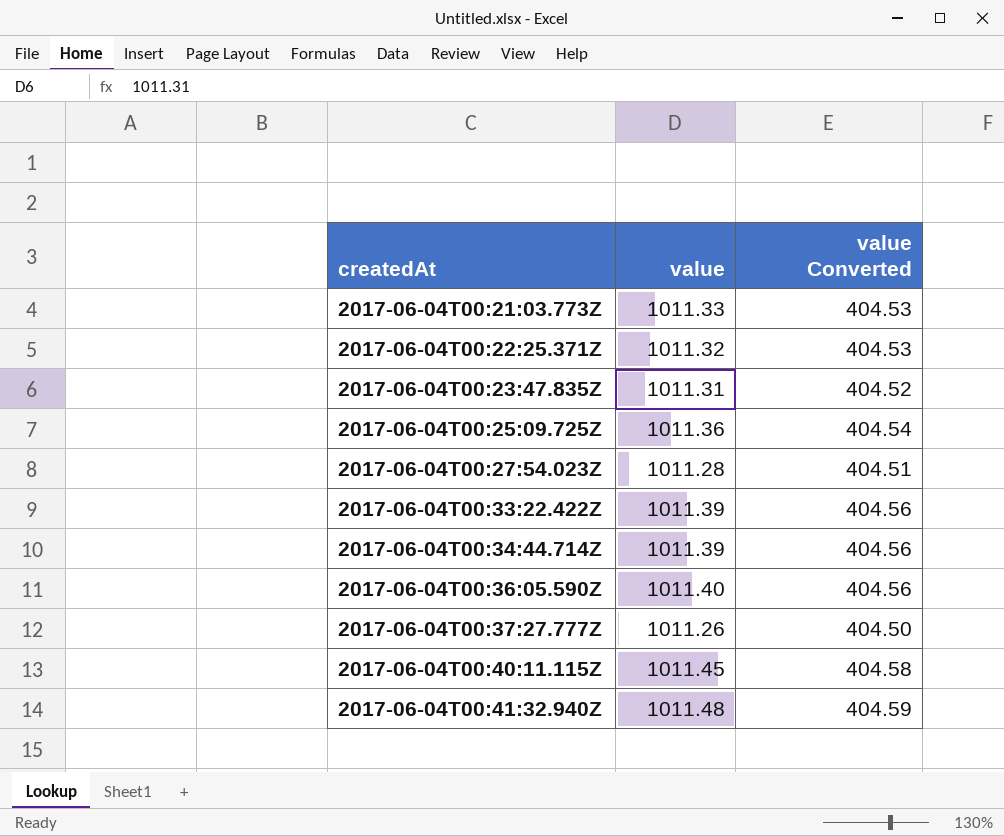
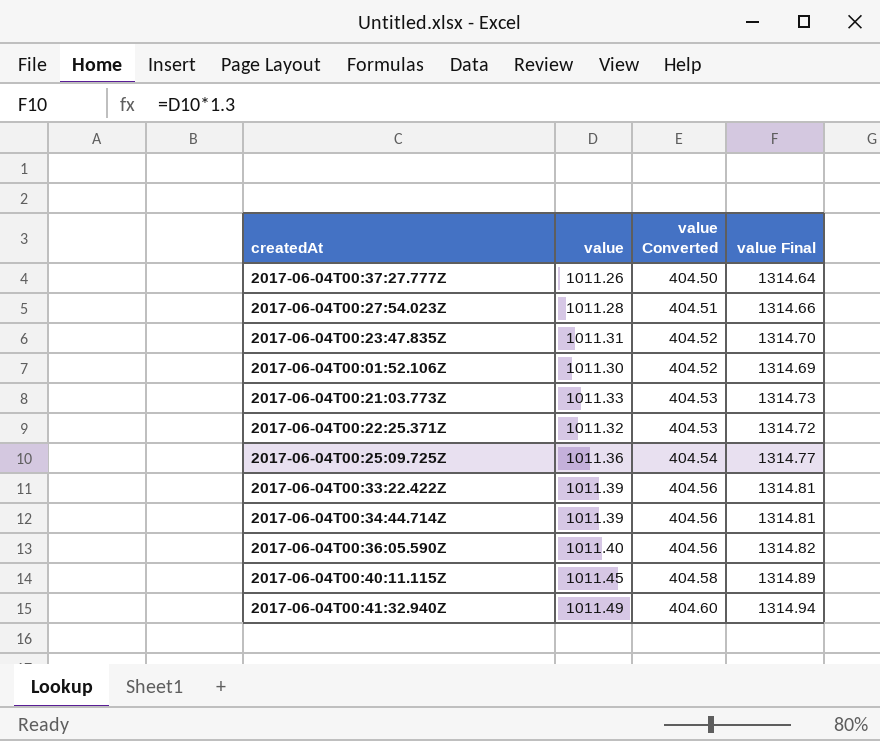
row order: createdAt ascending -> value Converted ascending
column value Final | formula: none -> [value] * 1.3
row 2017-06-04T00:01:52.106Z: none -> 1011.30 | 404.52 | 1314.69
2017-06-04T00:41:32.940Z | value: 1011.48 -> 1011.49
2017-06-04T00:41:32.940Z | value Converted: 404.59 -> 404.60

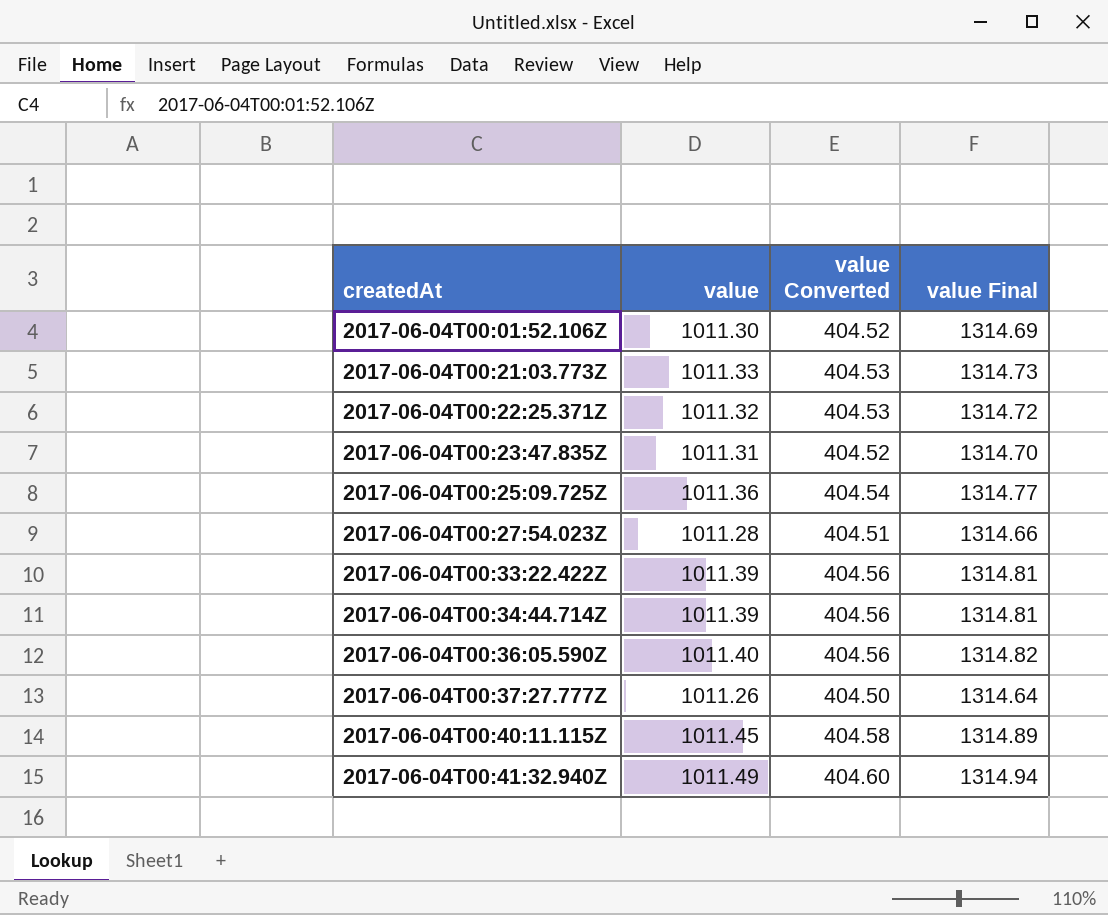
row order: value Converted ascending -> createdAt ascending

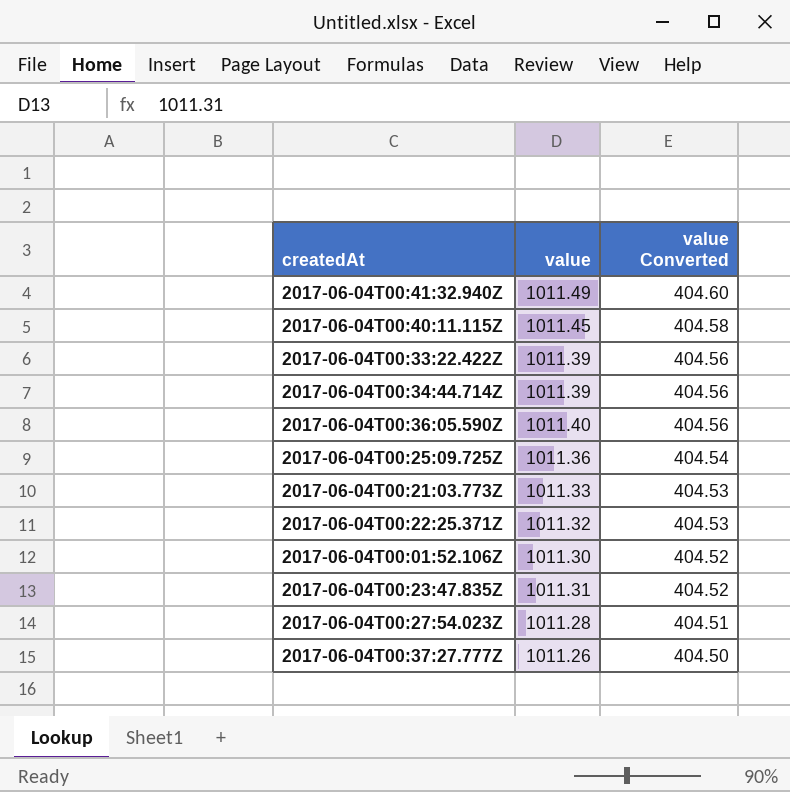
row order: createdAt ascending -> value Converted descending
column value Final | formula: [value] * 1.3 -> none

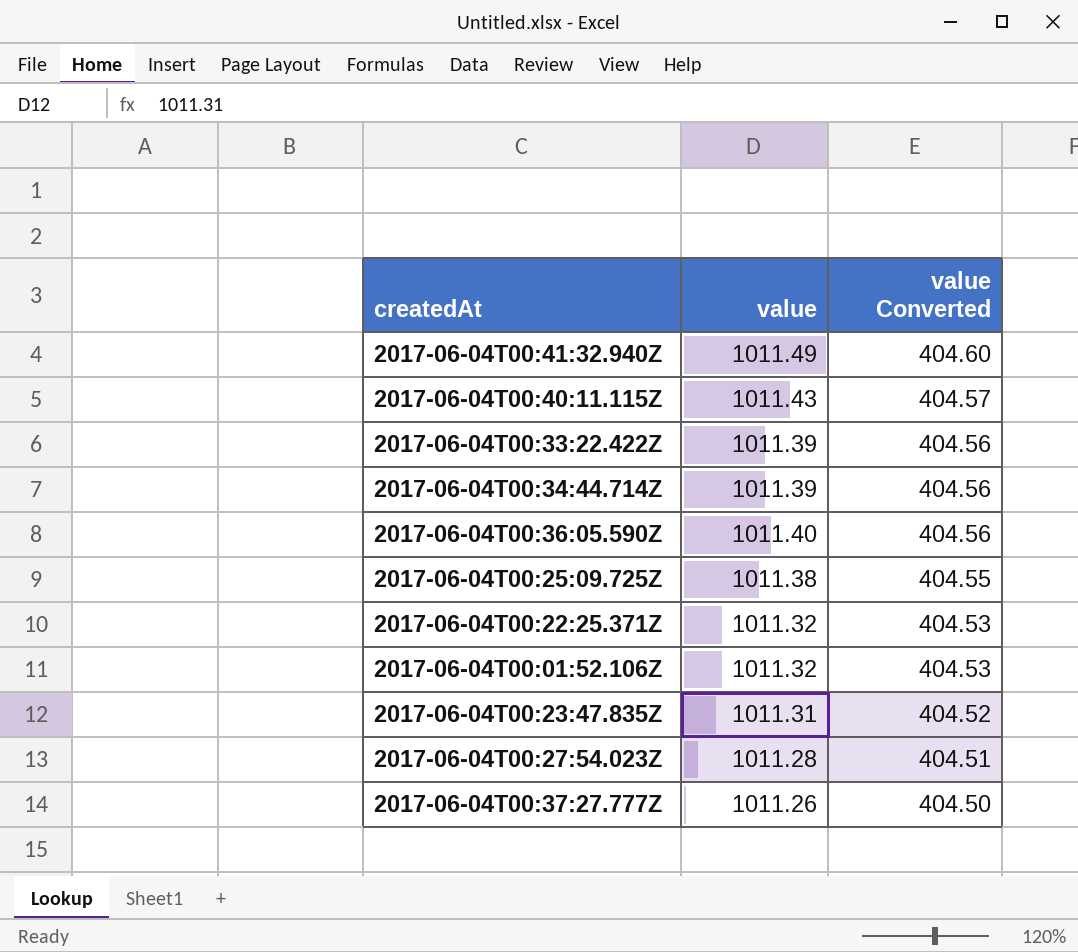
row 2017-06-04T00:21:03.773Z: 1011.33 | 404.53 -> none
2017-06-04T00:40:11.115Z | value: 1011.45 -> 1011.43
2017-06-04T00:40:11.115Z | value Converted: 404.58 -> 404.57
2017-06-04T00:25:09.725Z | value: 1011.36 -> 1011.38
2017-06-04T00:25:09.725Z | value Converted: 404.54 -> 404.55
2017-06-04T00:01:52.106Z | value: 1011.30 -> 1011.32
2017-06-04T00:01:52.106Z | value Converted: 404.52 -> 404.53

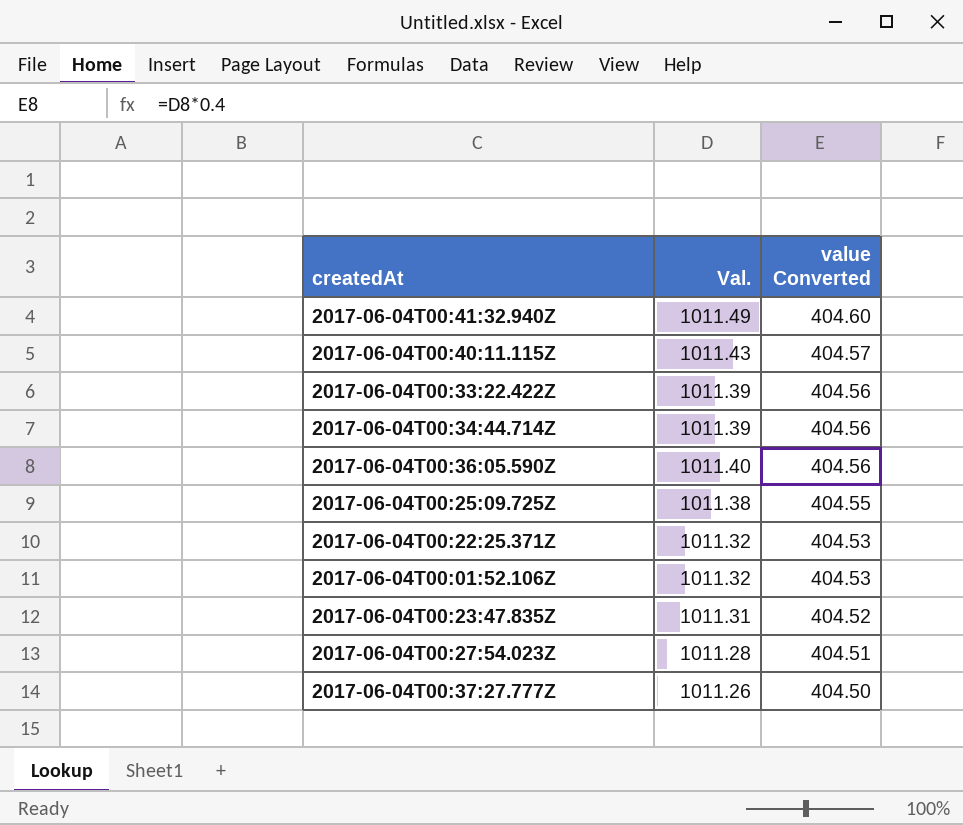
column name: value -> Val.

